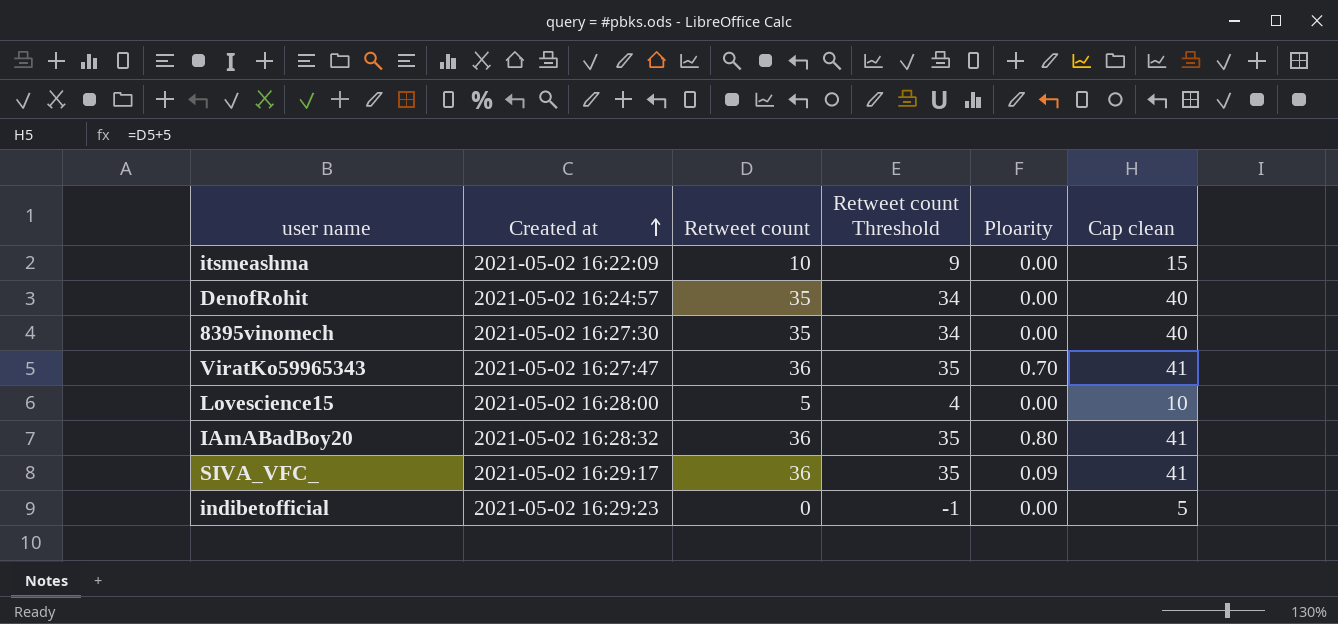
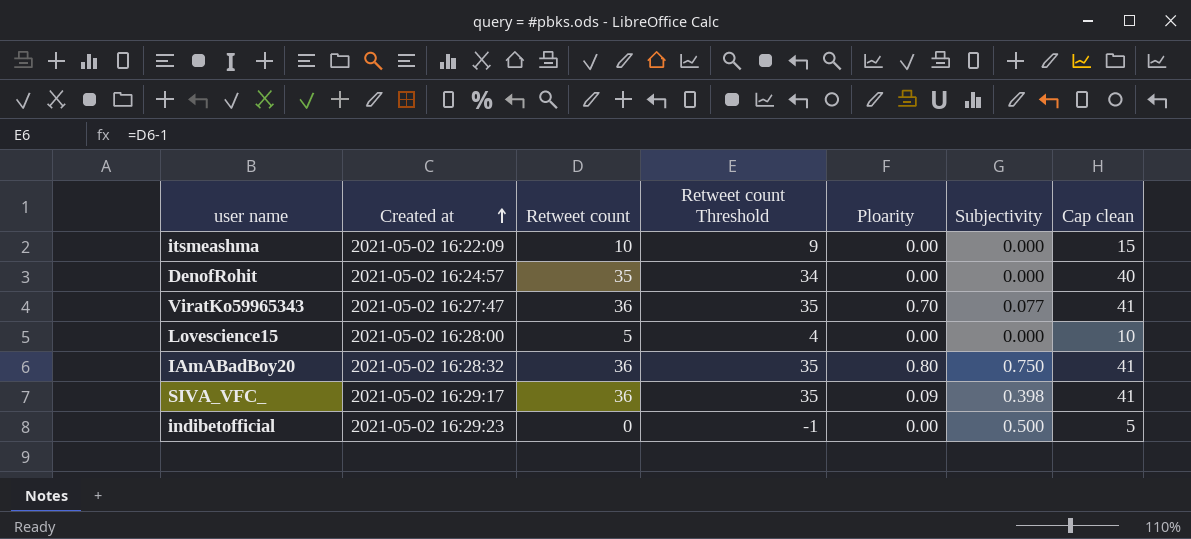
column Subjectivity | position: none -> 6
row 8395vinomech: 2021-05-02 16:27:30 | 35 | 34 | 0.00 | 40 -> none

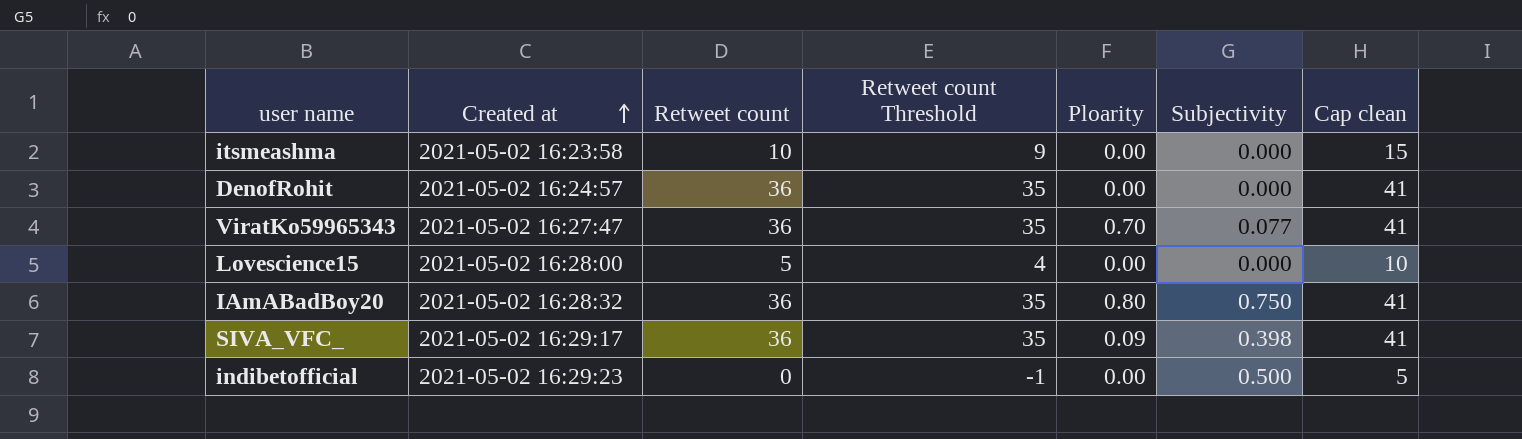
itsmeashma | Created at: 2021-05-02 16:22:09 -> 2021-05-02 16:23:58
DenofRohit | Retweet count: 35 -> 36
DenofRohit | Retweet count Threshold: 34 -> 35
DenofRohit | Cap clean: 40 -> 41

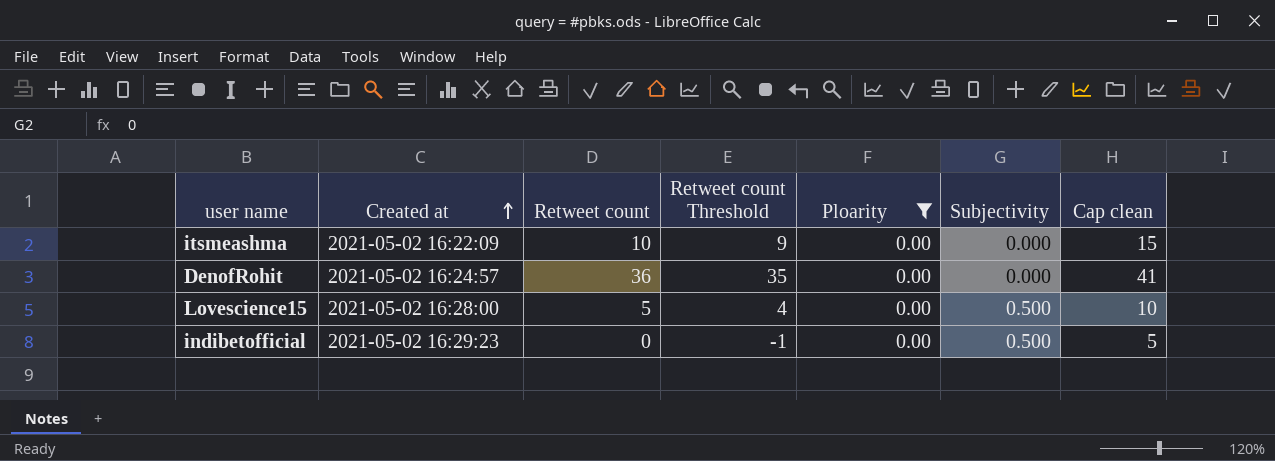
filter: none -> Ploarity = 0.00
itsmeashma | Created at: 2021-05-02 16:23:58 -> 2021-05-02 16:22:09
Lovescience15 | Subjectivity: 0.000 -> 0.500

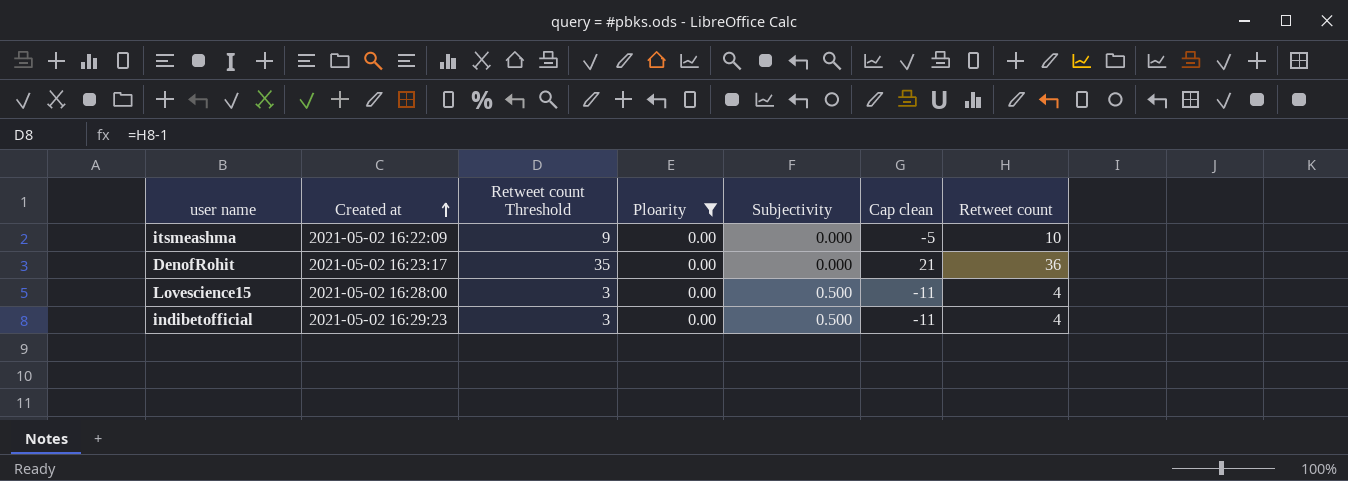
column Cap clean | formula: [Retweet count] + 5 -> [Retweet count] - 15
column Retweet count | position: 3 -> 7
DenofRohit | Created at: 2021-05-02 16:24:57 -> 2021-05-02 16:23:17
Lovescience15 | Retweet count Threshold: 4 -> 3
Lovescience15 | Retweet count: 5 -> 4
indibetofficial | Retweet count Threshold: -1 -> 3
indibetofficial | Retweet count: 0 -> 4

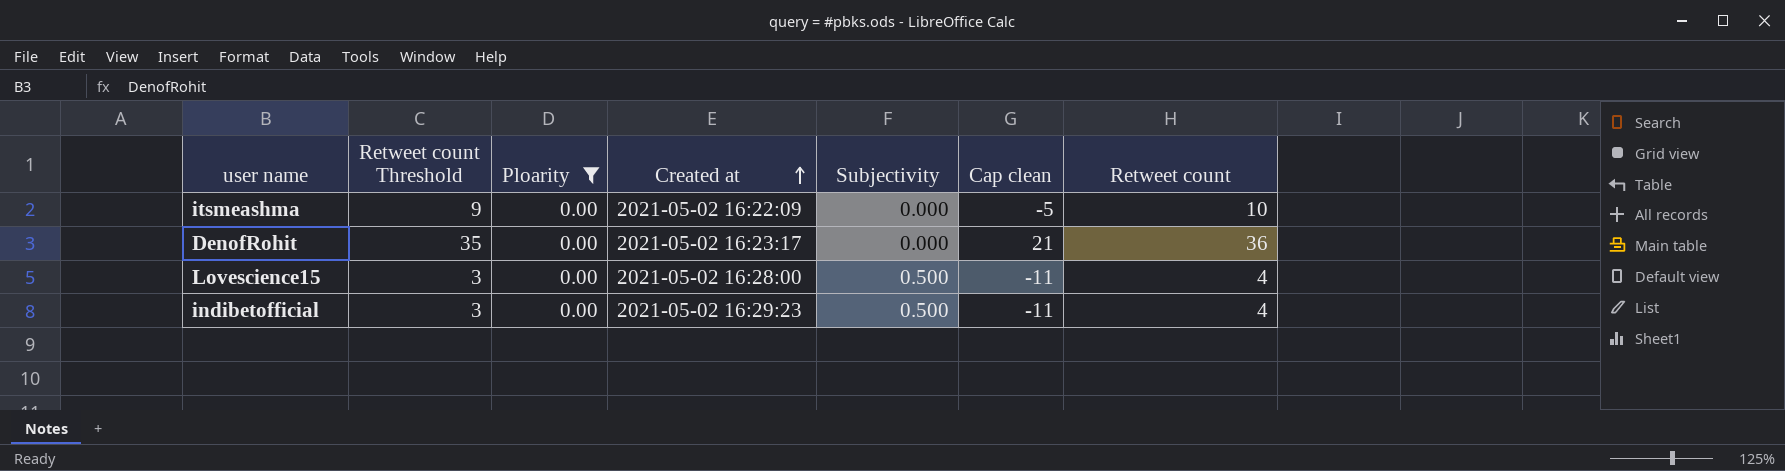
column Created at | position: 2 -> 4

